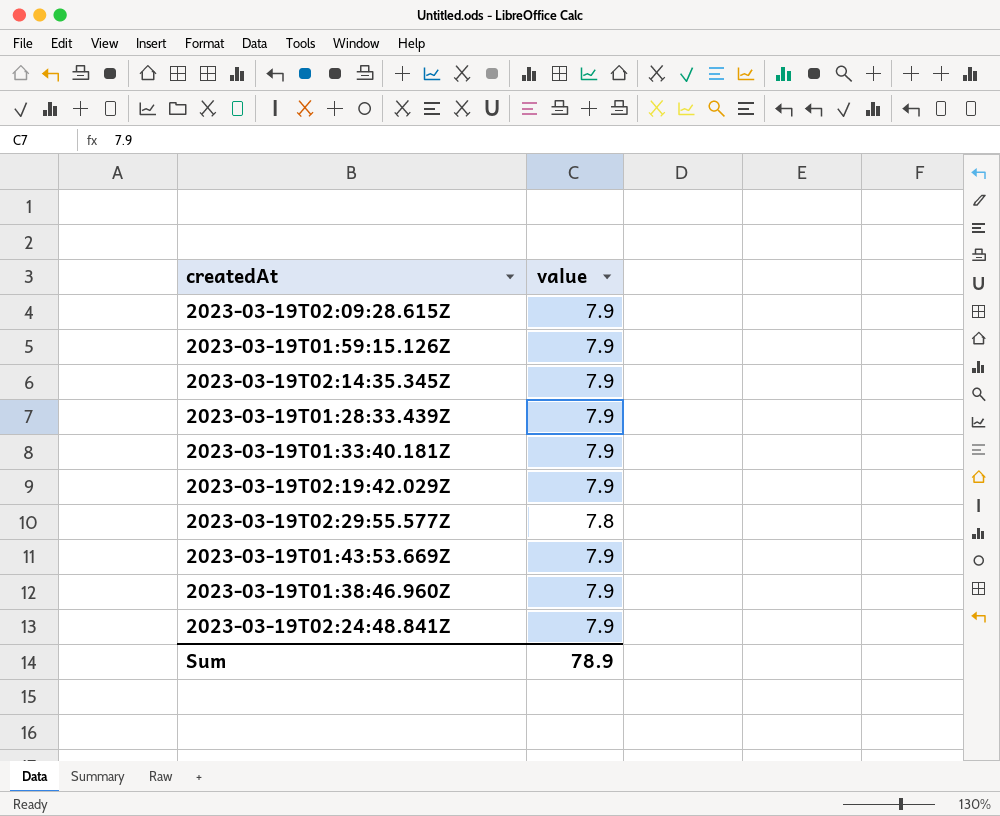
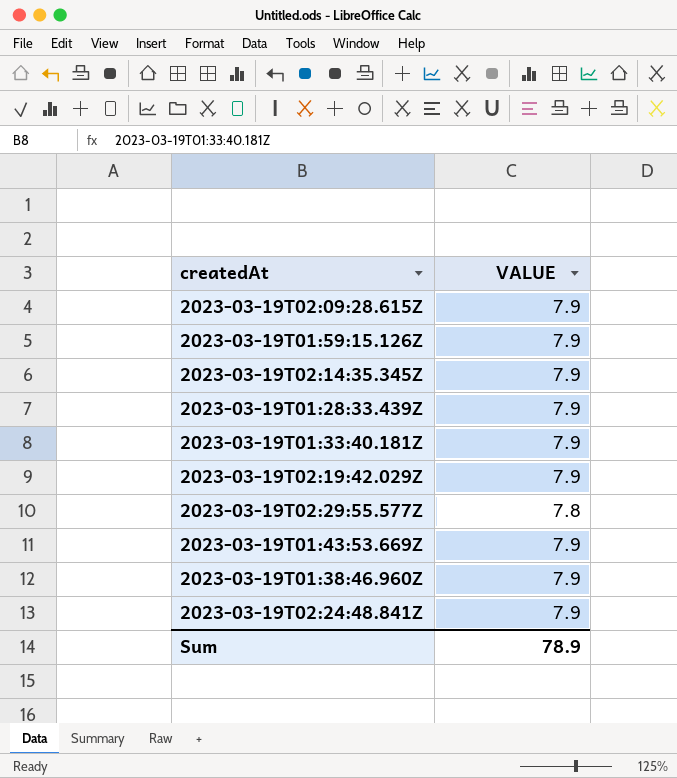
column name: value -> VALUE

